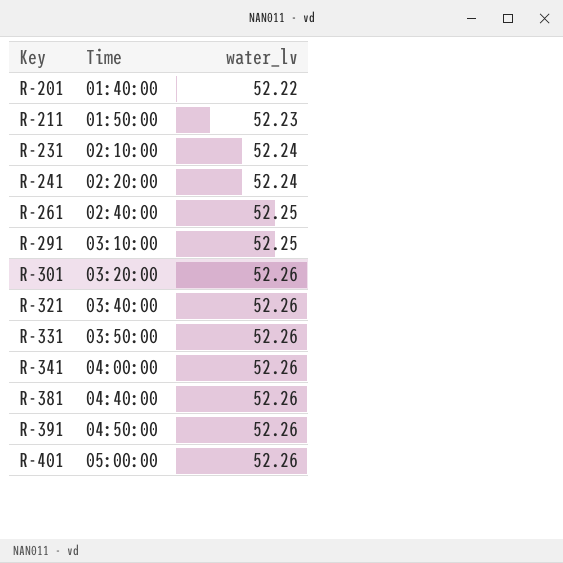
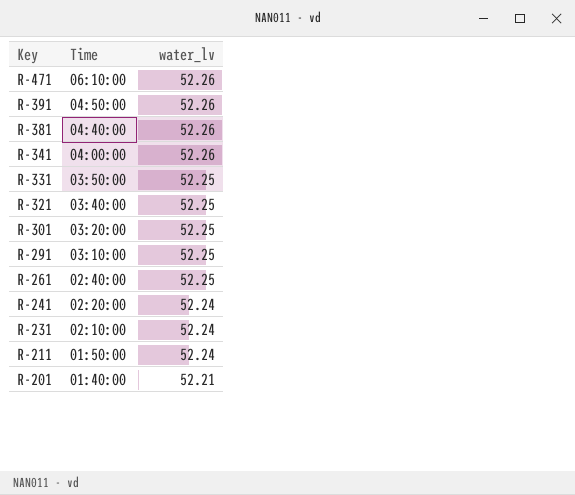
row order: Key ascending -> Key descending
row R-401: 05:00:00 | 52.26 -> none
row R-471: none -> 06:10:00 | 52.26
R-331 | water_lv: 52.26 -> 52.25
R-321 | water_lv: 52.26 -> 52.25
R-301 | water_lv: 52.26 -> 52.25
R-211 | water_lv: 52.23 -> 52.24
R-201 | water_lv: 52.22 -> 52.21

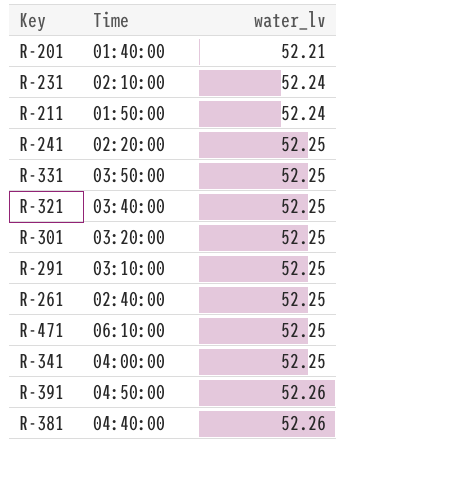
row order: Key descending -> water_lv ascending
R-241 | water_lv: 52.24 -> 52.25
R-471 | water_lv: 52.26 -> 52.25
R-341 | water_lv: 52.26 -> 52.25

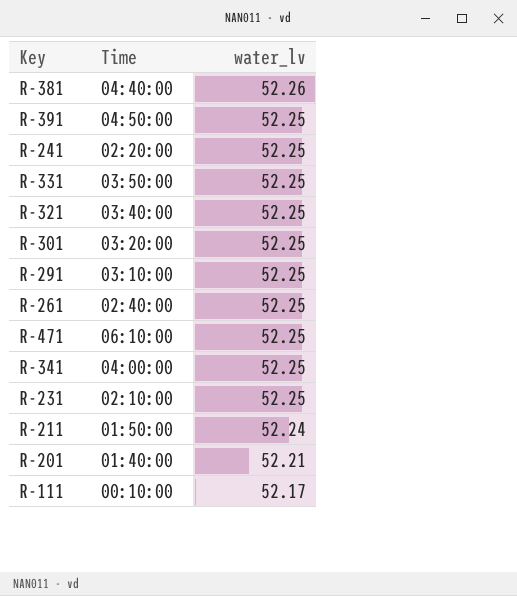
row order: water_lv ascending -> water_lv descending
R-391 | water_lv: 52.26 -> 52.25
R-231 | water_lv: 52.24 -> 52.25
row R-111: none -> 00:10:00 | 52.17

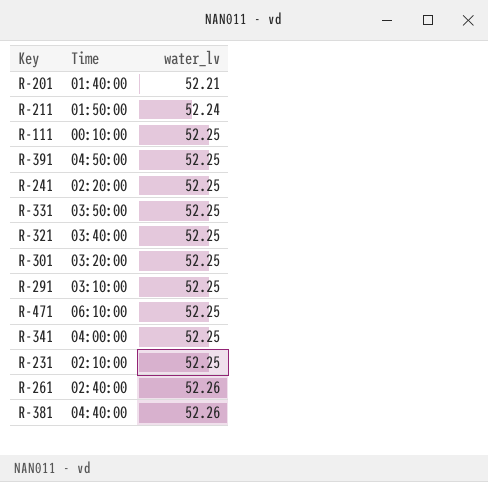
row order: water_lv descending -> water_lv ascending
R-111 | water_lv: 52.17 -> 52.25
R-261 | water_lv: 52.25 -> 52.26

